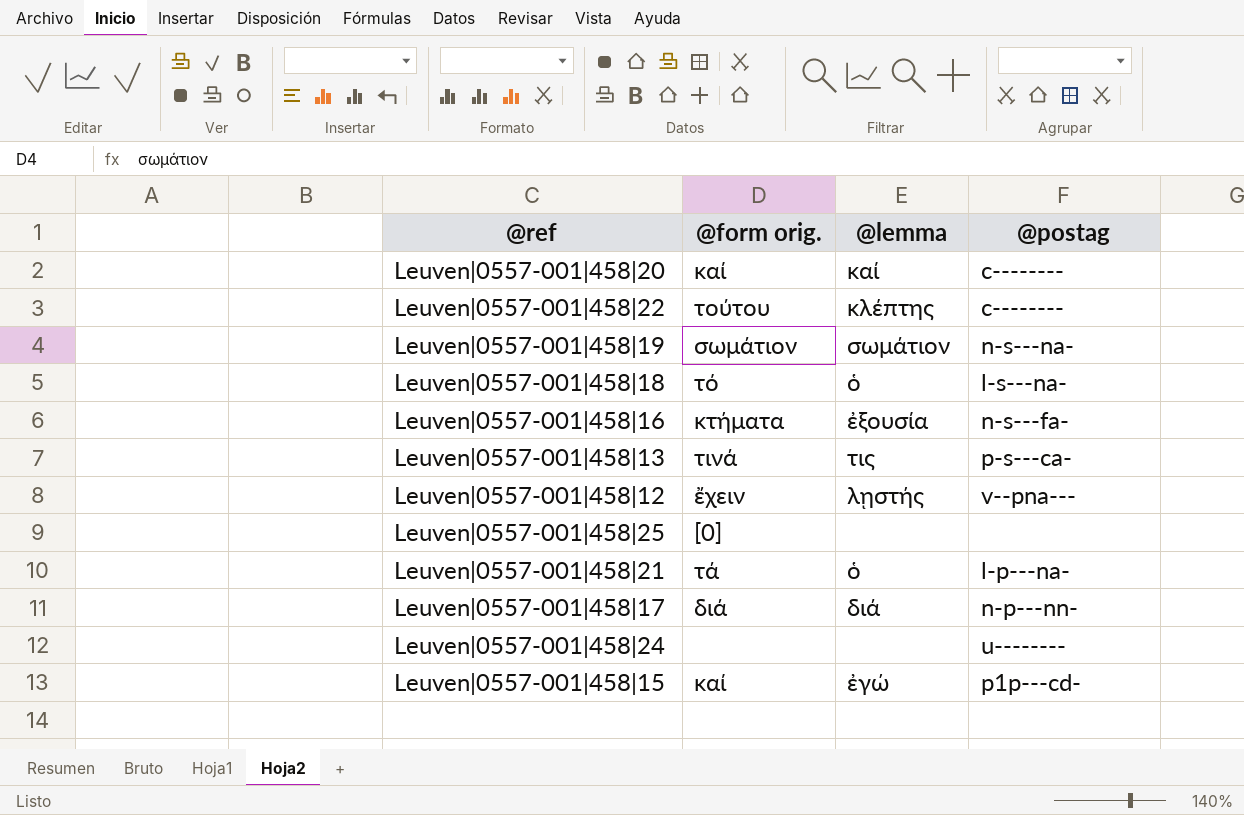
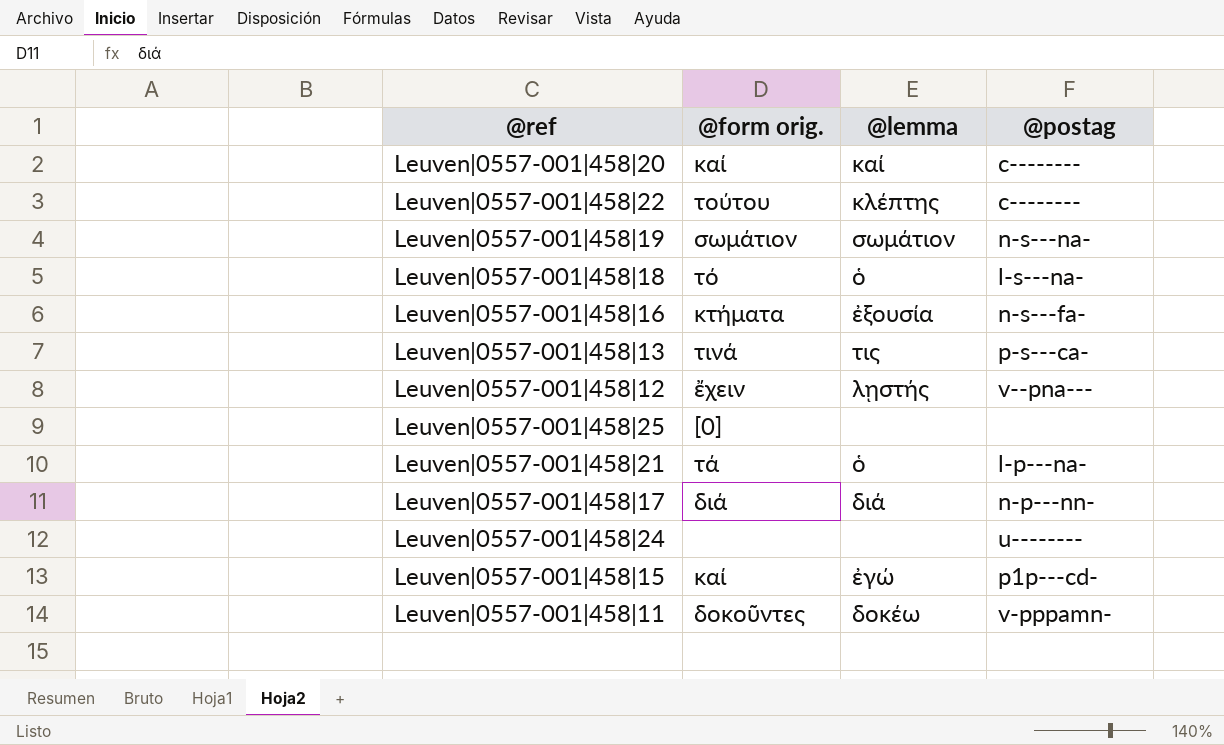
row Leuven|0557-001|458|11: none -> δοκοῦντες | δοκέω | v-pppamn-

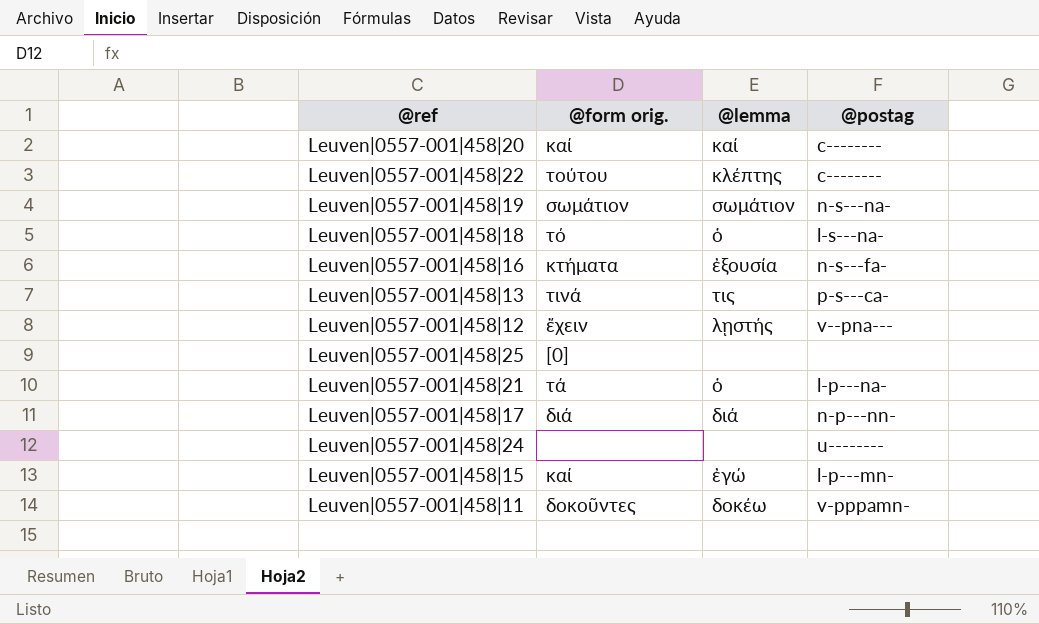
Leuven|0557-001|458|15 | @postag: p1p---cd- -> l-p---mn-

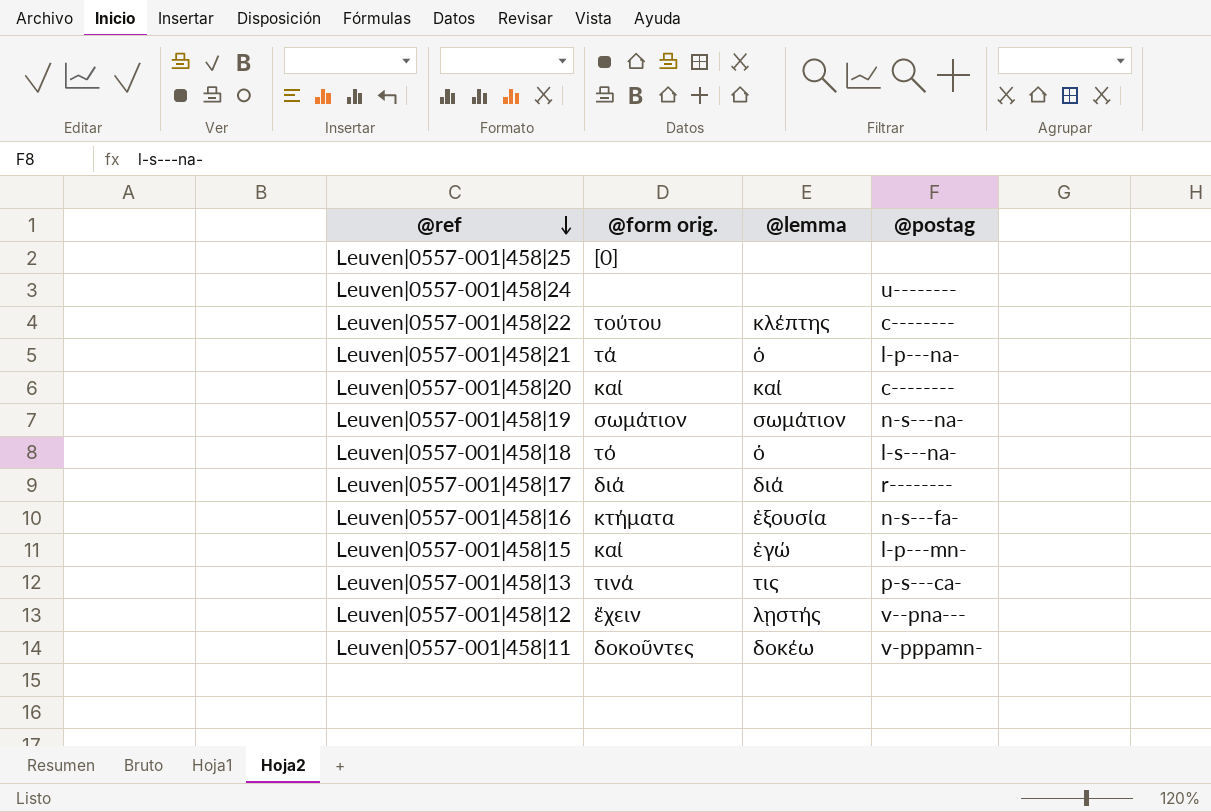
row order: none -> @ref descending
Leuven|0557-001|458|17 | @postag: n-p---nn- -> r--------

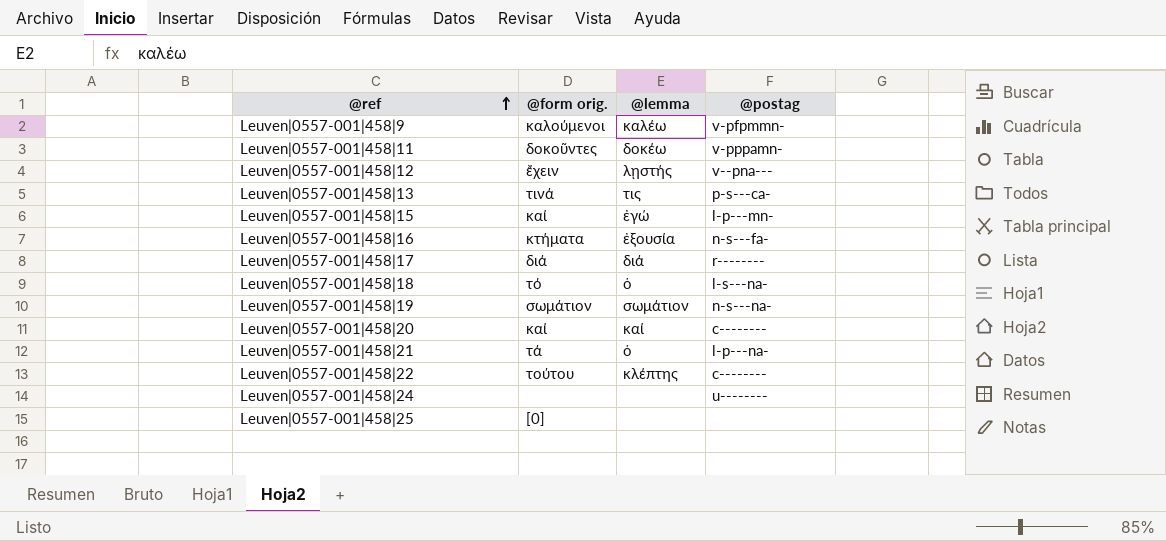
row order: @ref descending -> @ref ascending
row Leuven|0557-001|458|9: none -> καλούμενοι | καλέω | v-pfpmmn-

